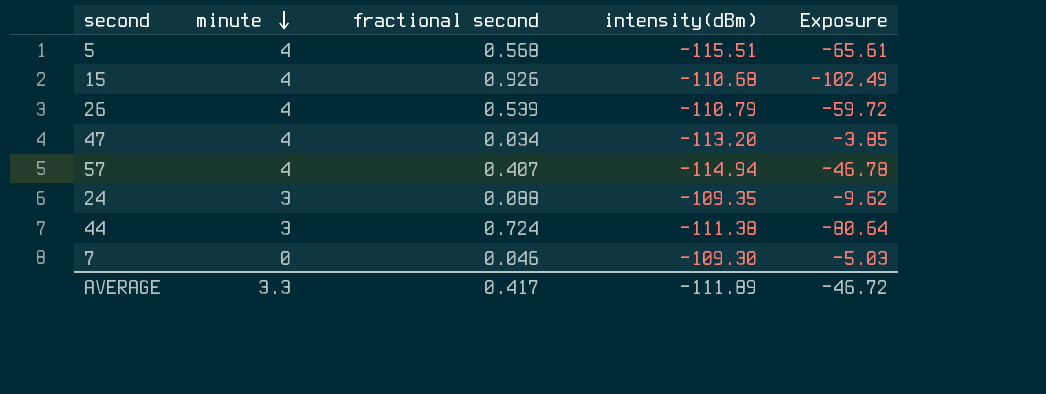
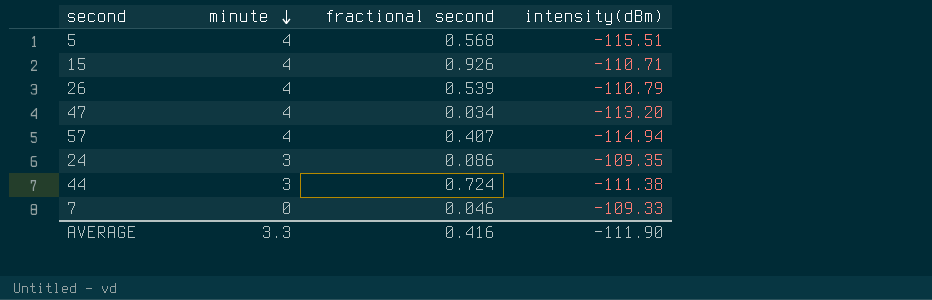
column Exposure | formula: [fractional second] * [intensity(dBm)] -> none
15 | intensity(dBm): -110.68 -> -110.71
24 | fractional second: 0.088 -> 0.086
7 | intensity(dBm): -109.30 -> -109.33
AVERAGE | fractional second: 0.417 -> 0.416
AVERAGE | intensity(dBm): -111.89 -> -111.90

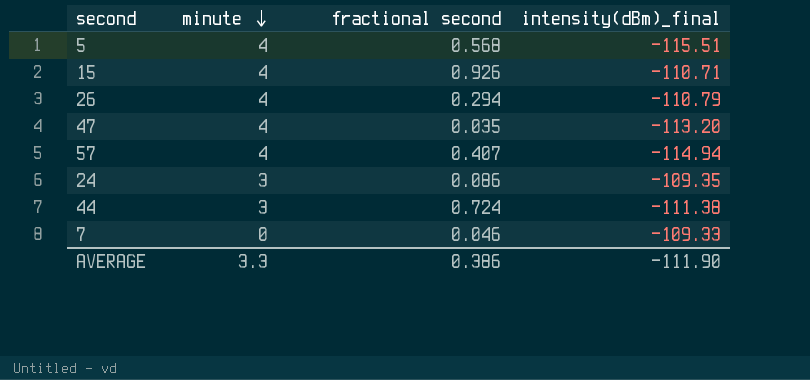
column name: intensity(dBm) -> intensity(dBm)_final
26 | fractional second: 0.539 -> 0.294
47 | fractional second: 0.034 -> 0.035
AVERAGE | fractional second: 0.416 -> 0.386

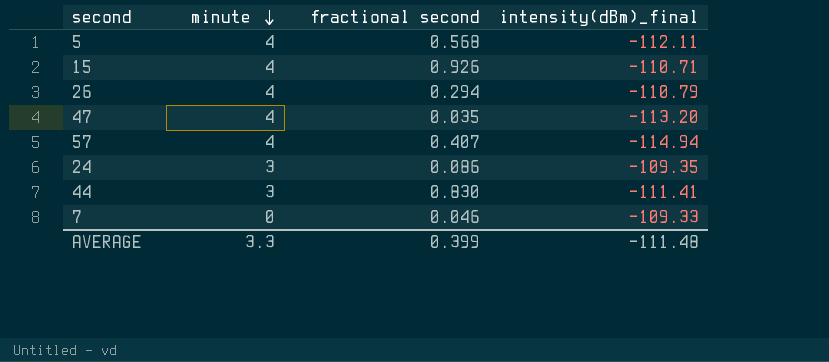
5 | intensity(dBm)_final: -115.51 -> -112.11
44 | fractional second: 0.724 -> 0.830
44 | intensity(dBm)_final: -111.38 -> -111.41
AVERAGE | fractional second: 0.386 -> 0.399
AVERAGE | intensity(dBm)_final: -111.90 -> -111.48

